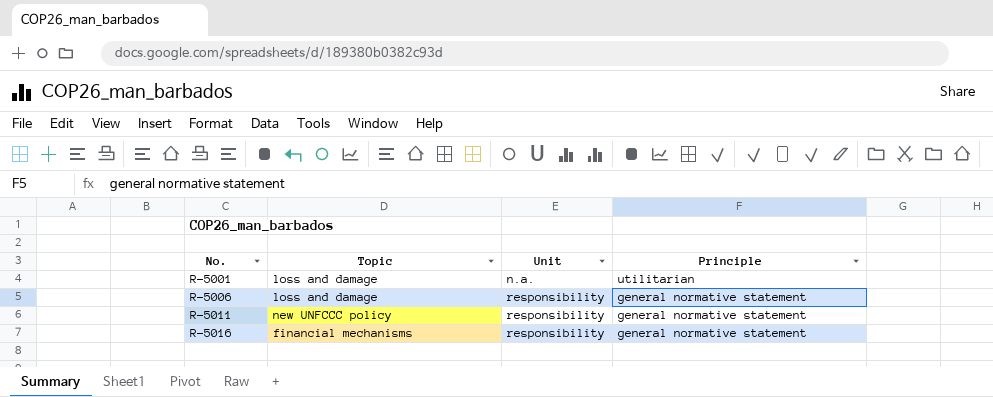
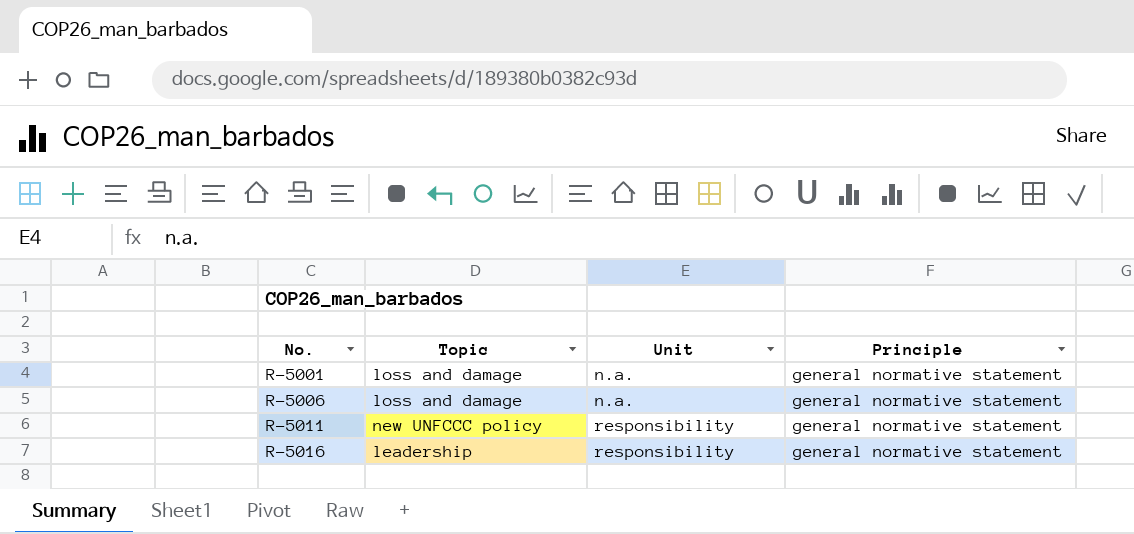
R-5001 | Principle: utilitarian -> general normative statement
R-5006 | Unit: responsibility -> n.a.
R-5016 | Topic: financial mechanisms -> leadership

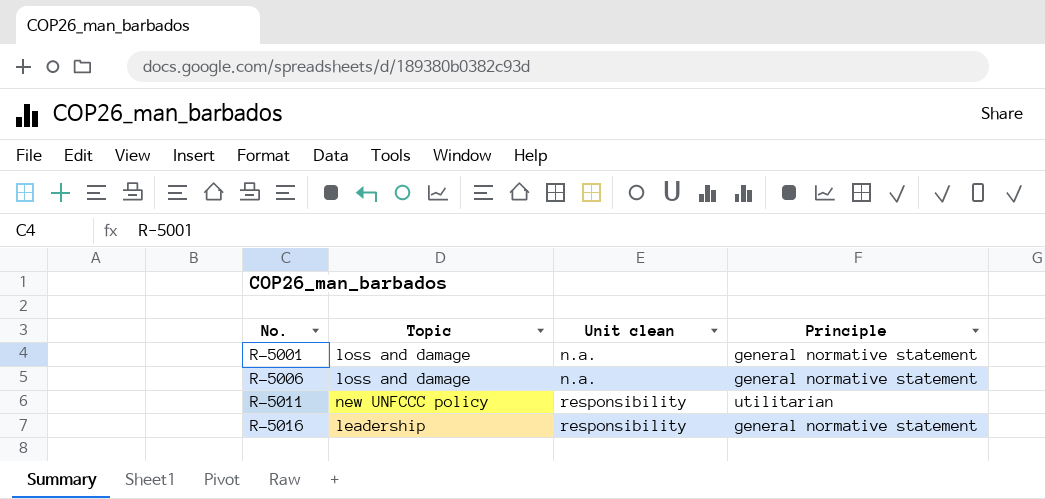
column name: Unit -> Unit clean
R-5011 | Principle: general normative statement -> utilitarian

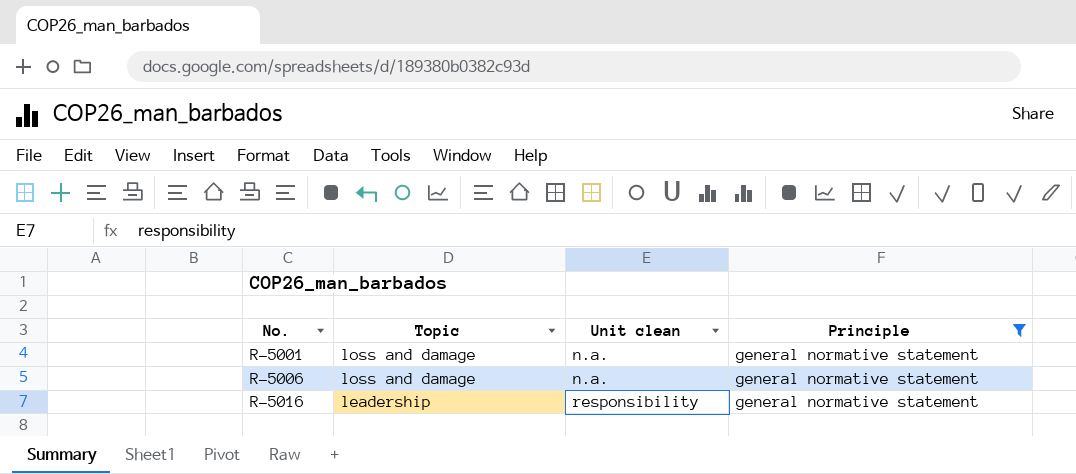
filter: none -> Principle = general normative statement

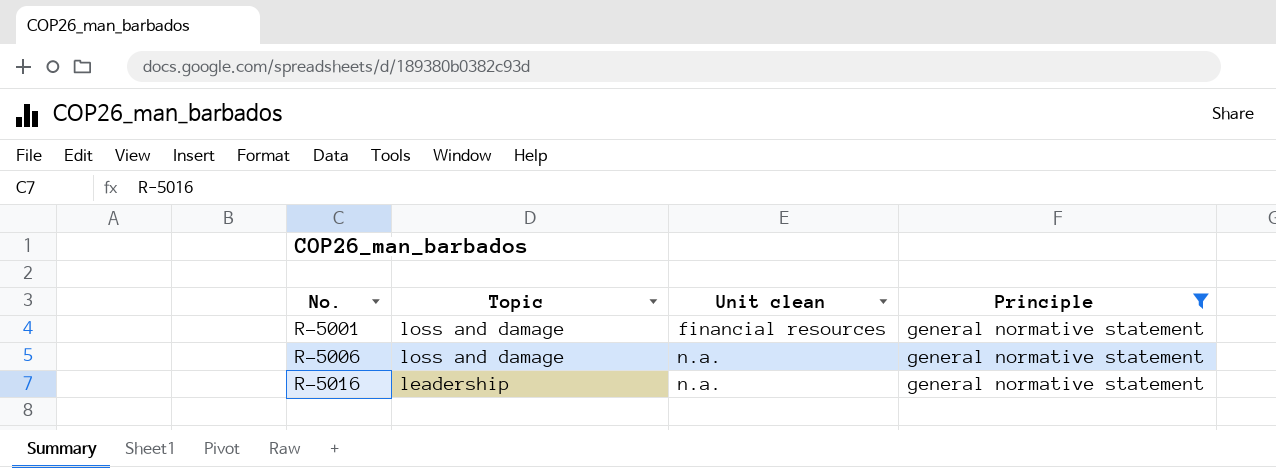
R-5001 | Unit clean: n.a. -> financial resources
R-5016 | Unit clean: responsibility -> n.a.

